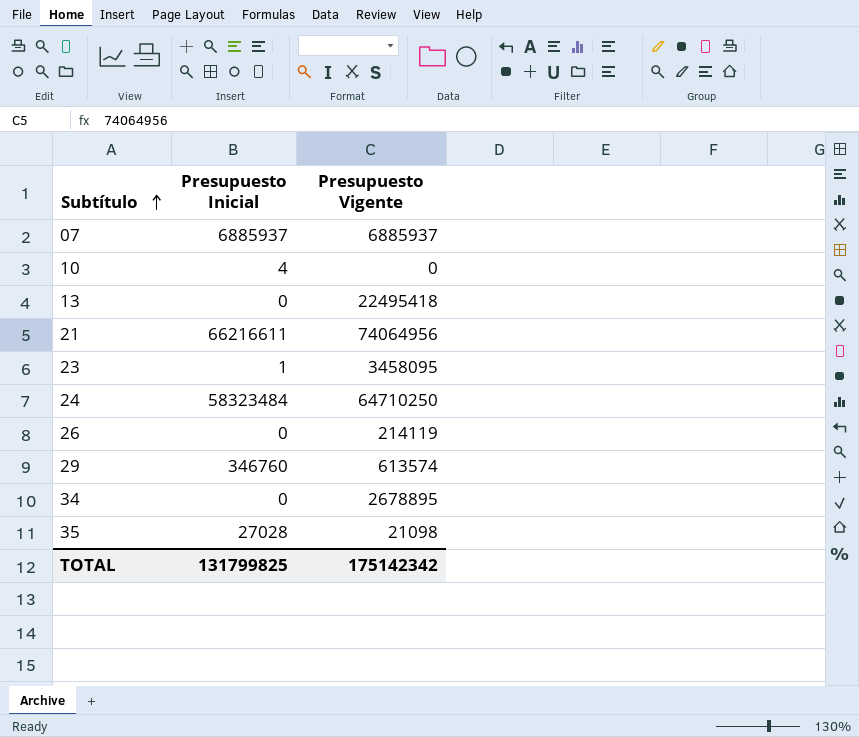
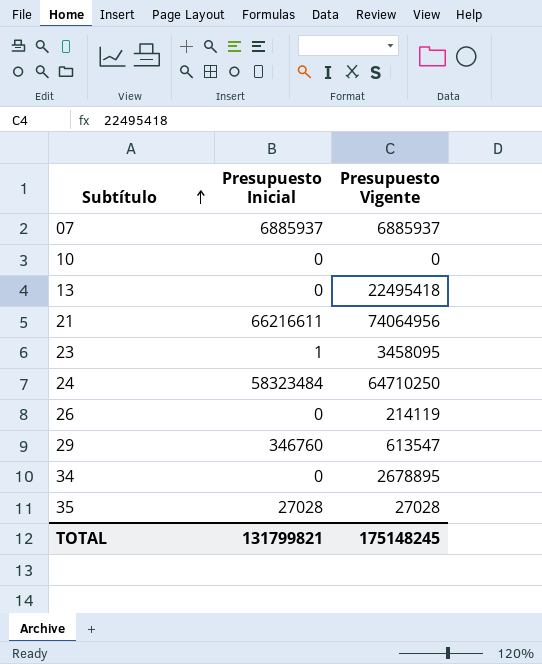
10 | Presupuesto Inicial: 4 -> 0
29 | Presupuesto Vigente: 613574 -> 613547
35 | Presupuesto Vigente: 21098 -> 27028
TOTAL | Presupuesto Inicial: 131799825 -> 131799821
TOTAL | Presupuesto Vigente: 175142342 -> 175148245

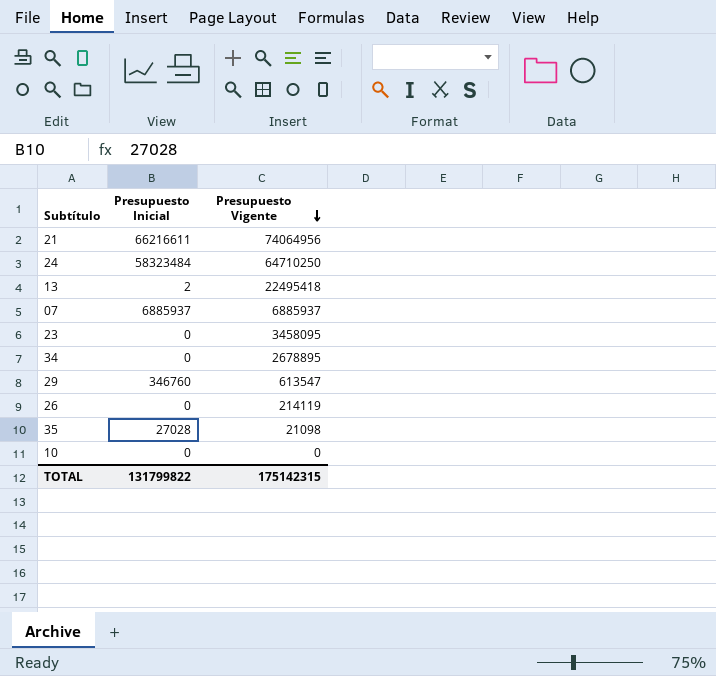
row order: Subtítulo ascending -> Presupuesto Vigente descending
13 | Presupuesto Inicial: 0 -> 2
23 | Presupuesto Inicial: 1 -> 0
35 | Presupuesto Vigente: 27028 -> 21098
TOTAL | Presupuesto Inicial: 131799821 -> 131799822
TOTAL | Presupuesto Vigente: 175148245 -> 175142315

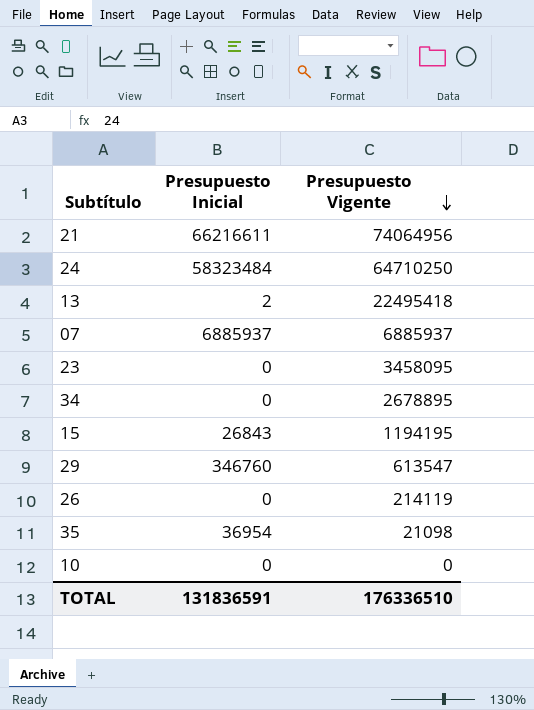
row 15: none -> 26843 | 1194195
35 | Presupuesto Inicial: 27028 -> 36954
TOTAL | Presupuesto Inicial: 131799822 -> 131836591
TOTAL | Presupuesto Vigente: 175142315 -> 176336510

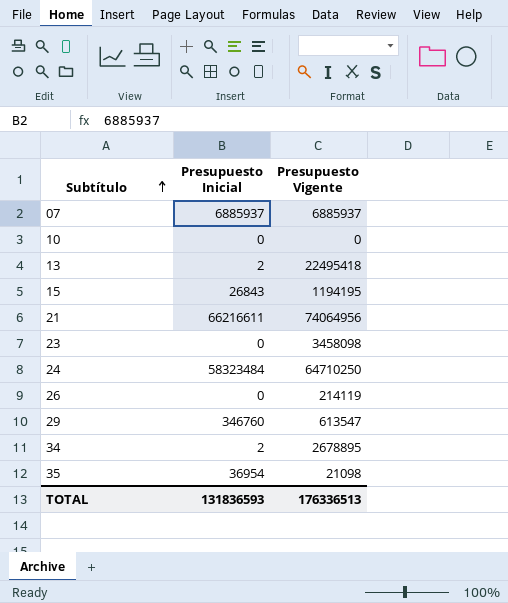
row order: Presupuesto Vigente descending -> Subtítulo ascending
23 | Presupuesto Vigente: 3458095 -> 3458098
34 | Presupuesto Inicial: 0 -> 2
TOTAL | Presupuesto Inicial: 131836591 -> 131836593
TOTAL | Presupuesto Vigente: 176336510 -> 176336513

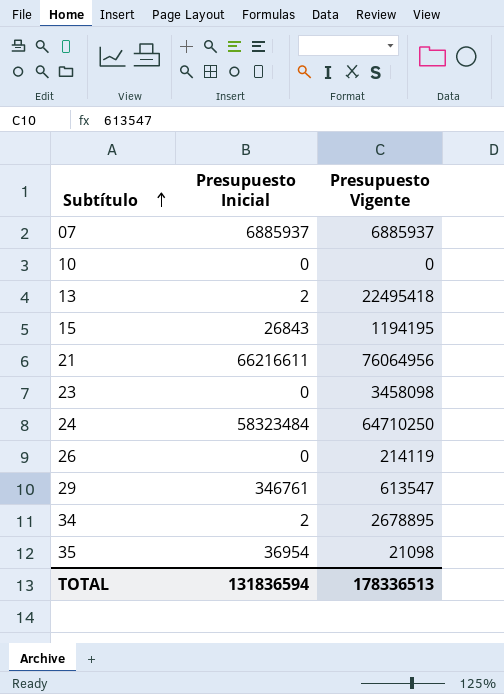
21 | Presupuesto Vigente: 74064956 -> 76064956
29 | Presupuesto Inicial: 346760 -> 346761
TOTAL | Presupuesto Inicial: 131836593 -> 131836594
TOTAL | Presupuesto Vigente: 176336513 -> 178336513

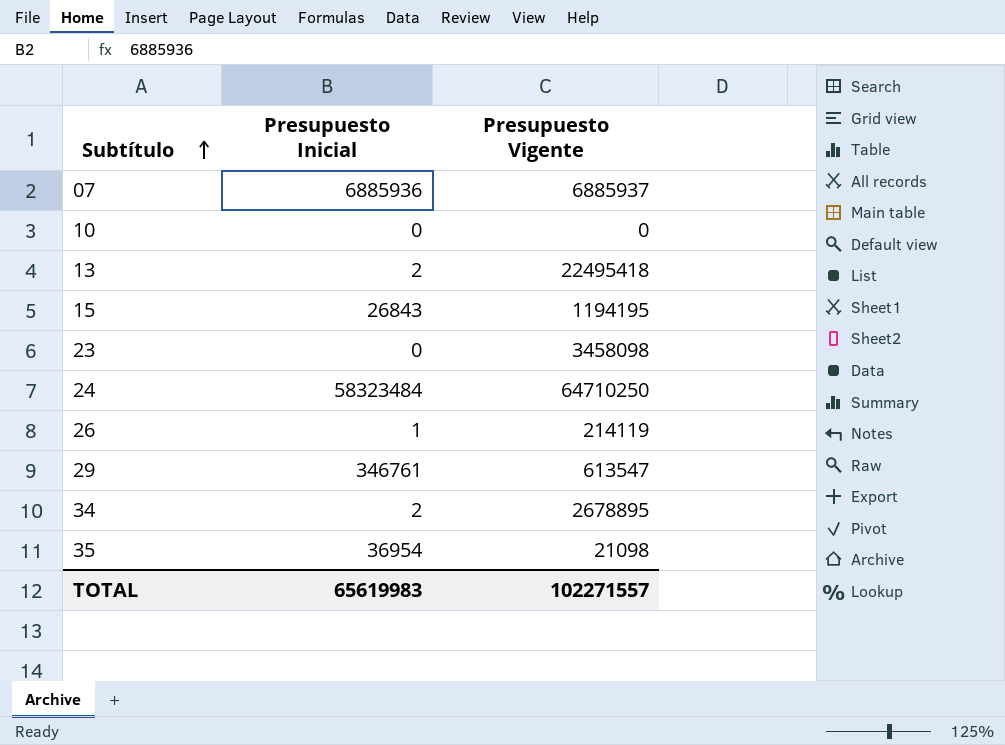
row 21: 66216611 | 76064956 -> none
07 | Presupuesto Inicial: 6885937 -> 6885936
26 | Presupuesto Inicial: 0 -> 1
TOTAL | Presupuesto Inicial: 131836594 -> 65619983
TOTAL | Presupuesto Vigente: 178336513 -> 102271557

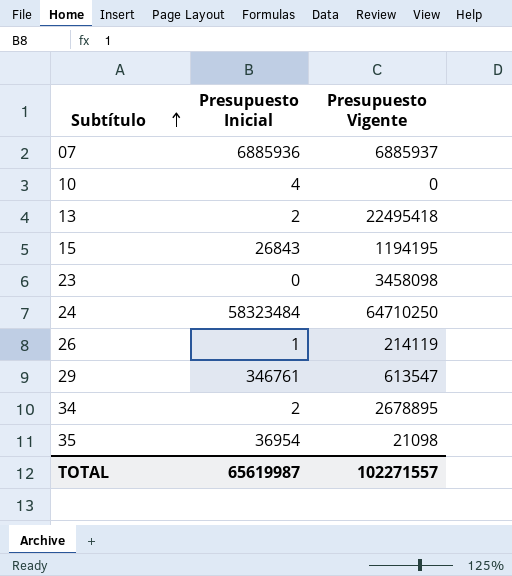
10 | Presupuesto Inicial: 0 -> 4
TOTAL | Presupuesto Inicial: 65619983 -> 65619987

